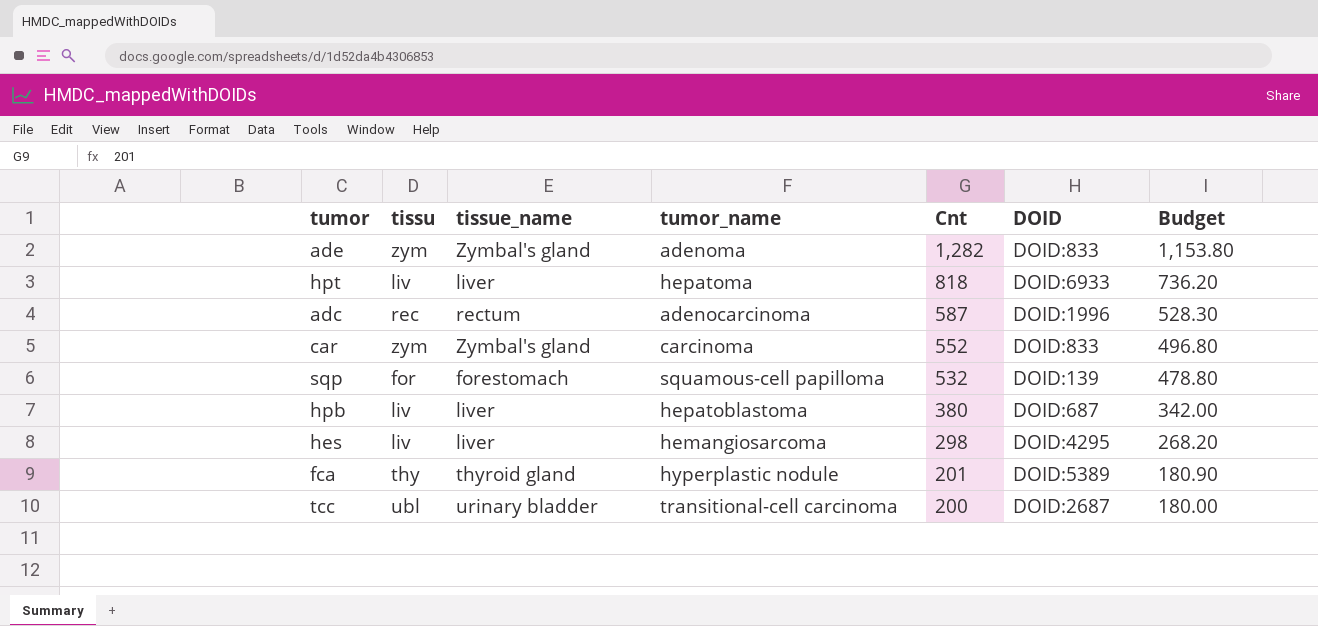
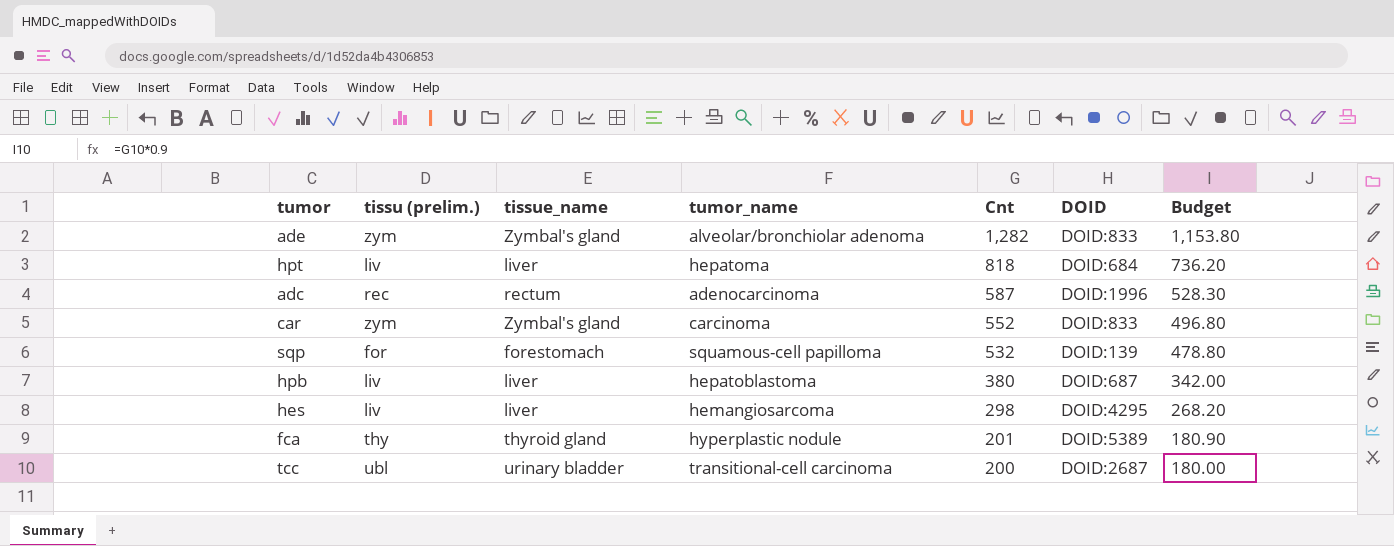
column name: tissu -> tissu (prelim.)
ade | tumor_name: adenoma -> alveolar/bronchiolar adenoma
hpt | DOID: DOID:6933 -> DOID:684

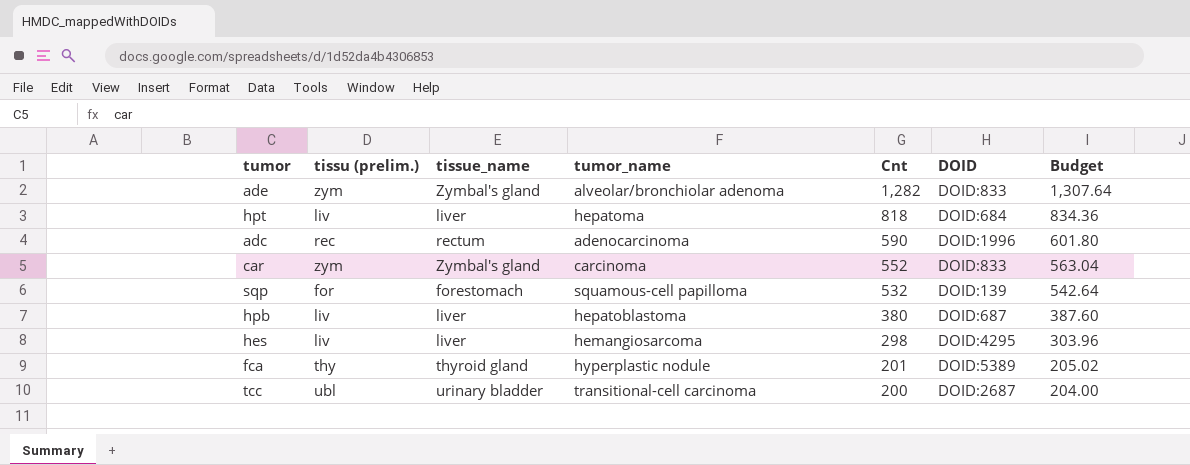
column Budget | formula: [Cnt] * 0.9 -> [Cnt] * 1.02
adc | Cnt: 587 -> 590

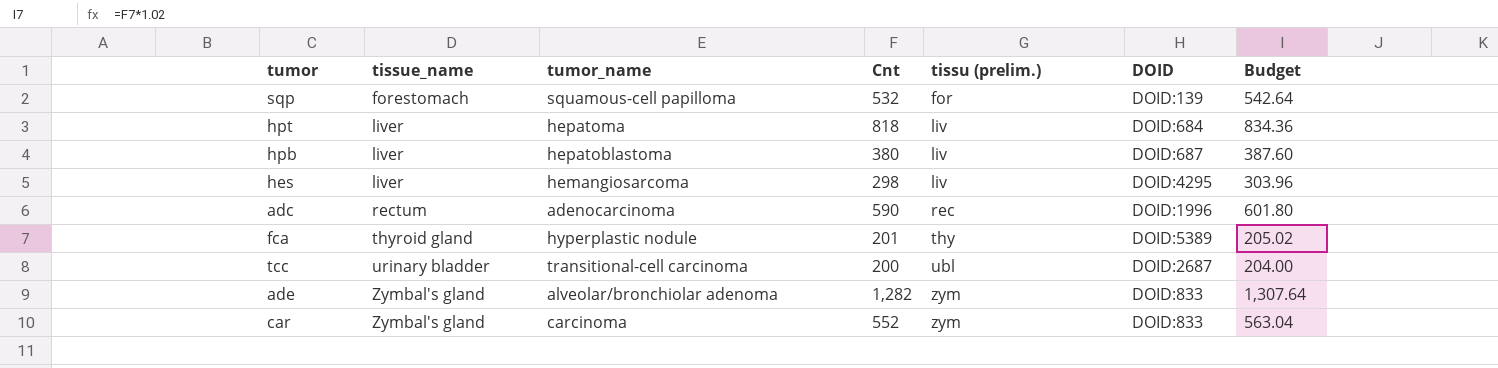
row order: Cnt descending -> tissue_name ascending
column tissu (prelim.) | position: 2 -> 5

